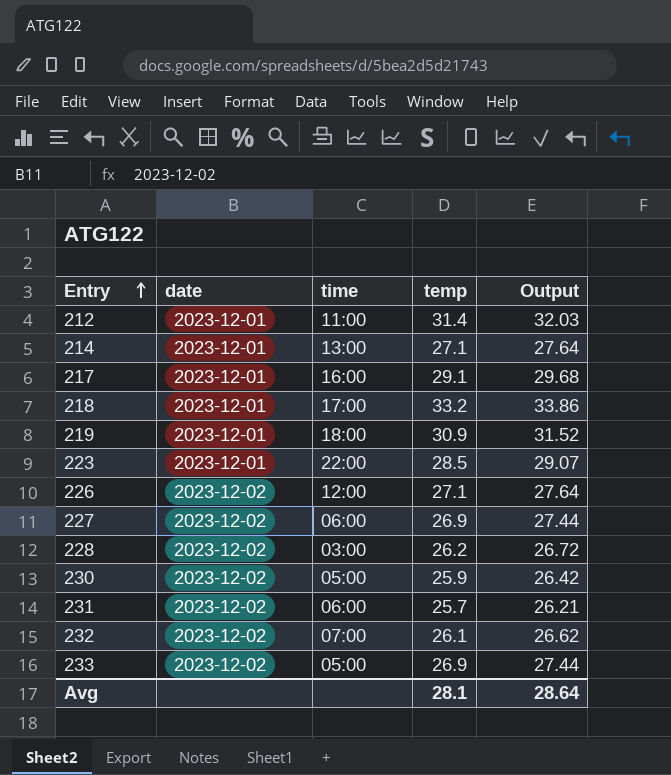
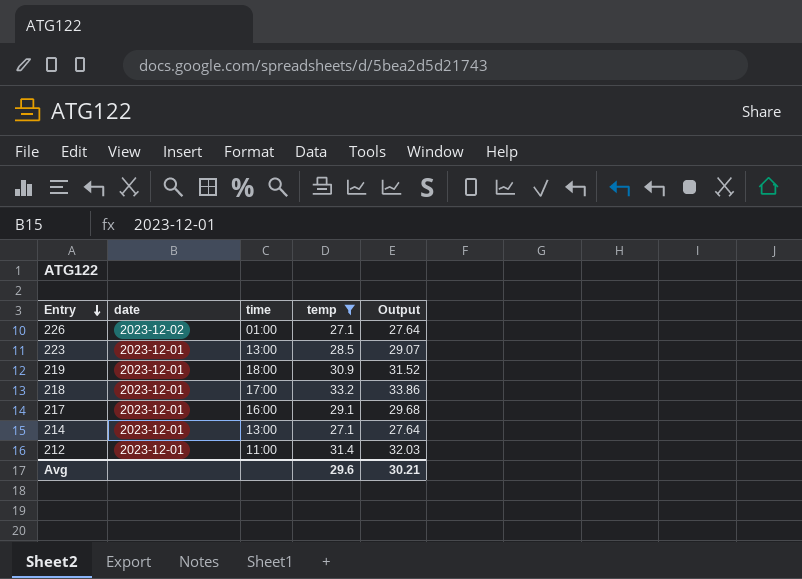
filter: none -> temp >= 27.1
row order: Entry ascending -> Entry descending
226 | time: 12:00 -> 01:00
223 | time: 22:00 -> 13:00
Avg | temp: 28.1 -> 29.6
Avg | Output: 28.64 -> 30.21

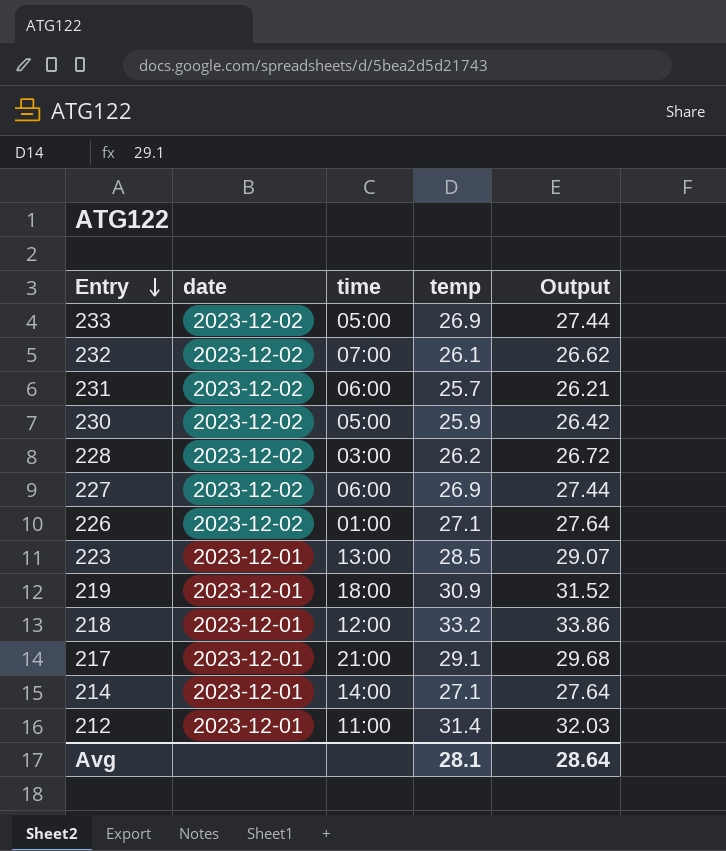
filter: temp >= 27.1 -> none
218 | time: 17:00 -> 12:00
217 | time: 16:00 -> 21:00
214 | time: 13:00 -> 14:00
Avg | temp: 29.6 -> 28.1
Avg | Output: 30.21 -> 28.64

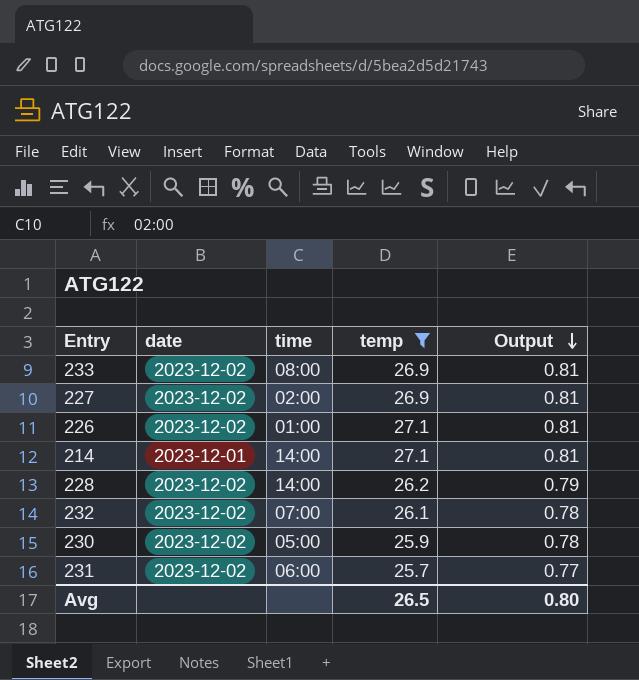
filter: none -> temp <= 27.1
row order: Entry descending -> Output descending
column Output | formula: [temp] * 1.02 -> [temp] * 0.03
233 | time: 05:00 -> 08:00
227 | time: 06:00 -> 02:00
228 | time: 03:00 -> 14:00
Avg | temp: 28.1 -> 26.5
Avg | Output: 28.64 -> 0.80

